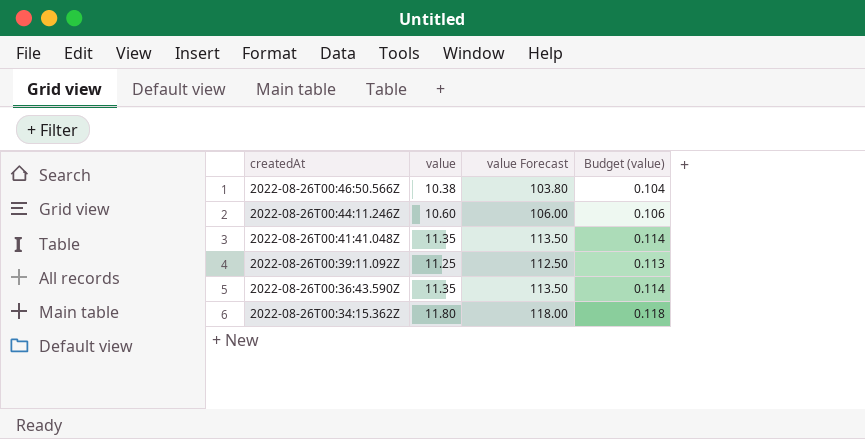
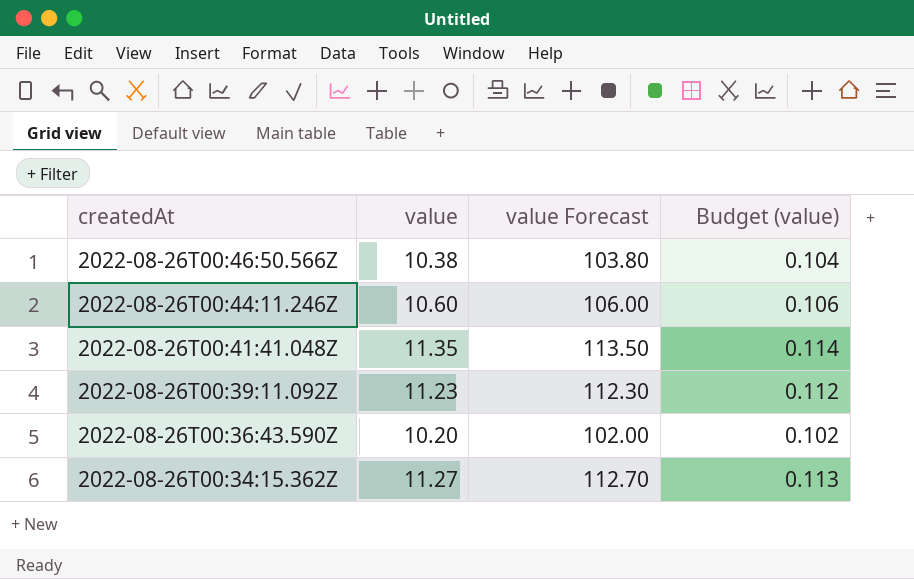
2022-08-26T00:39:11.092Z | value: 11.25 -> 11.23
2022-08-26T00:39:11.092Z | value Forecast: 112.50 -> 112.30
2022-08-26T00:39:11.092Z | Budget (value): 0.113 -> 0.112
2022-08-26T00:36:43.590Z | value: 11.35 -> 10.20
2022-08-26T00:36:43.590Z | value Forecast: 113.50 -> 102.00
2022-08-26T00:36:43.590Z | Budget (value): 0.114 -> 0.102
2022-08-26T00:34:15.362Z | value: 11.80 -> 11.27
2022-08-26T00:34:15.362Z | value Forecast: 118.00 -> 112.70
2022-08-26T00:34:15.362Z | Budget (value): 0.118 -> 0.113

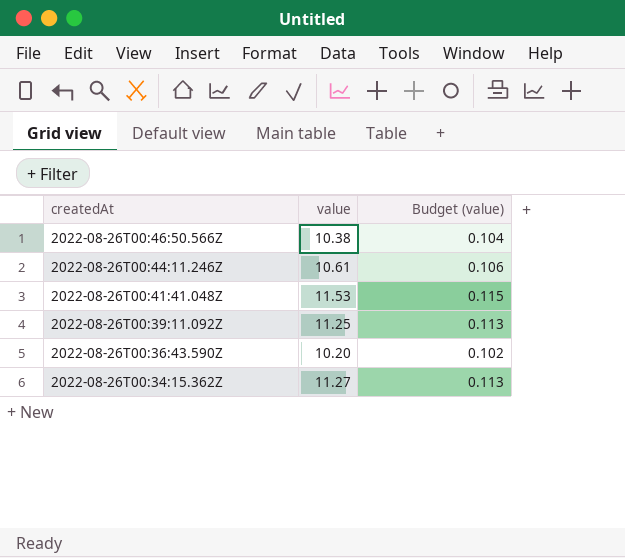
column value Forecast | formula: [value] * 10 -> none
2022-08-26T00:44:11.246Z | value: 10.60 -> 10.61
2022-08-26T00:41:41.048Z | value: 11.35 -> 11.53
2022-08-26T00:41:41.048Z | Budget (value): 0.114 -> 0.115
2022-08-26T00:39:11.092Z | value: 11.23 -> 11.25
2022-08-26T00:39:11.092Z | Budget (value): 0.112 -> 0.113

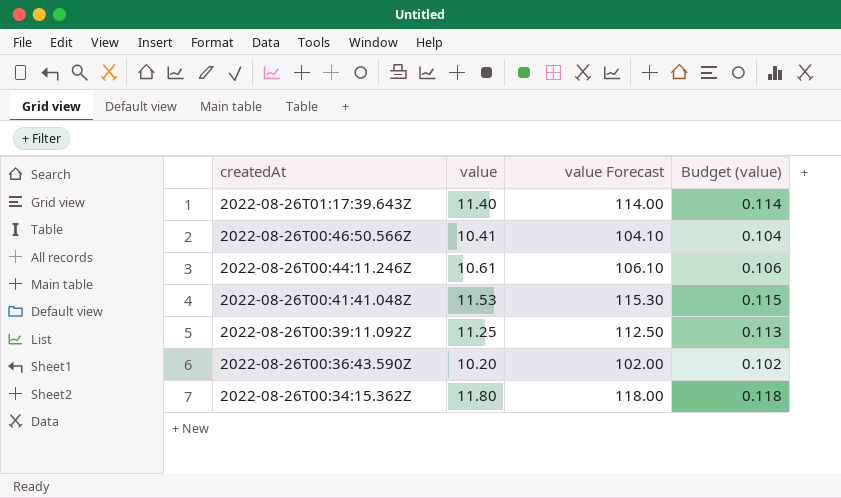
column value Forecast | formula: none -> [value] * 10
row 2022-08-26T01:17:39.643Z: none -> 11.40 | 114.00 | 0.114
2022-08-26T00:46:50.566Z | value: 10.38 -> 10.41
2022-08-26T00:34:15.362Z | value: 11.27 -> 11.80
2022-08-26T00:34:15.362Z | Budget (value): 0.113 -> 0.118

